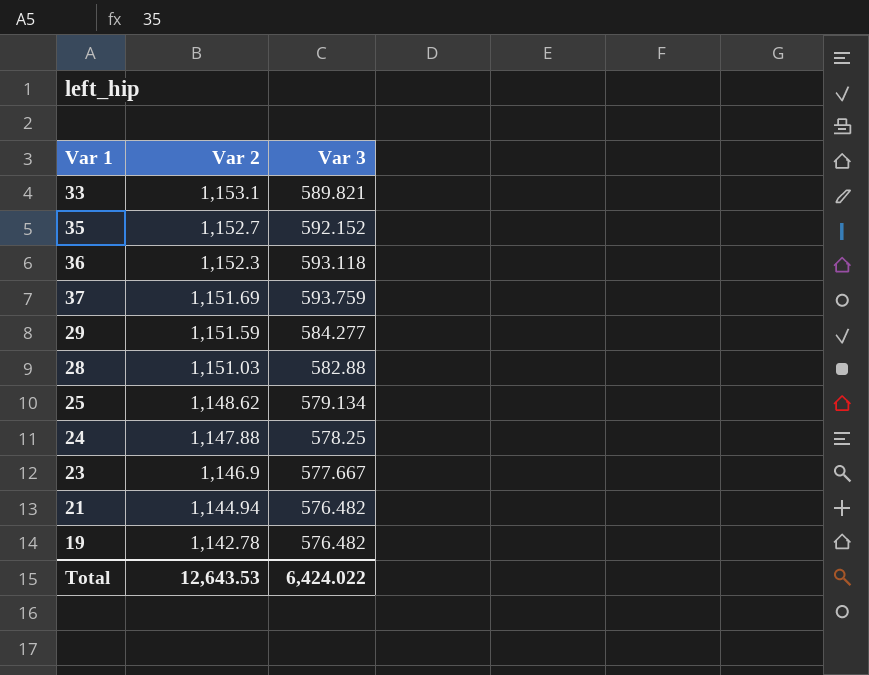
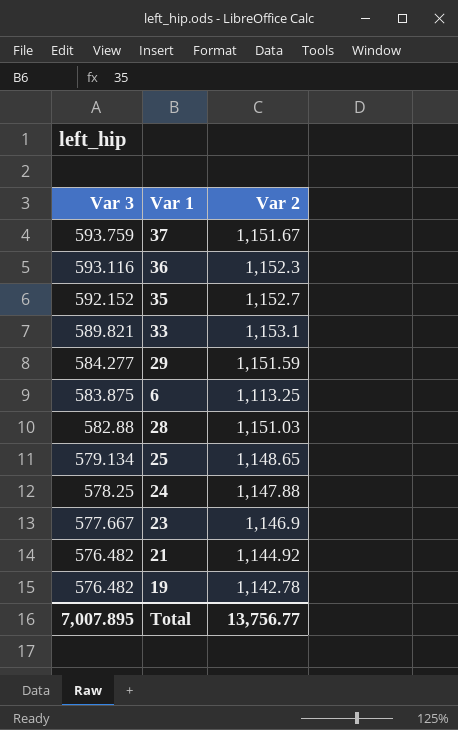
row order: Var 2 descending -> Var 3 descending
column Var 3 | position: 3 -> 1
37 | Var 2: 1,151.69 -> 1,151.67
36 | Var 3: 593.118 -> 593.116
row 6: none -> 583.875 | 1,113.25
25 | Var 2: 1,148.62 -> 1,148.65
21 | Var 2: 1,144.94 -> 1,144.92
Total | Var 3: 6,424.022 -> 7,007.895
Total | Var 2: 12,643.53 -> 13,756.77

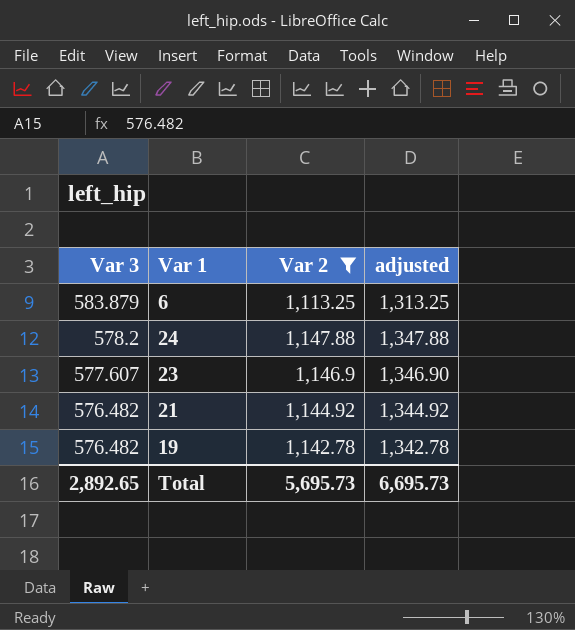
filter: none -> Var 2 <= 1,147.88
column adjusted | formula: none -> [Var 2] + 200
6 | Var 3: 583.875 -> 583.879
24 | Var 3: 578.25 -> 578.2
23 | Var 3: 577.667 -> 577.607
Total | Var 3: 7,007.895 -> 2,892.65
Total | Var 2: 13,756.77 -> 5,695.73

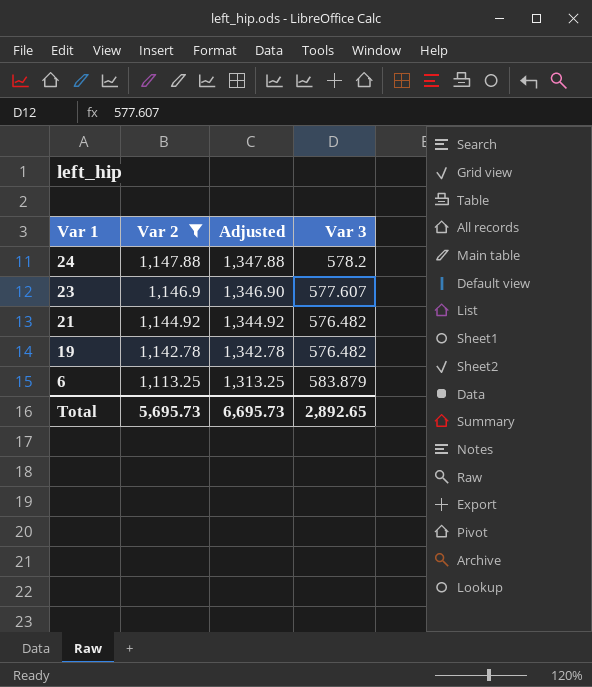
row order: Var 3 descending -> Var 1 descending
column name: adjusted -> Adjusted
column Var 3 | position: 1 -> 4

